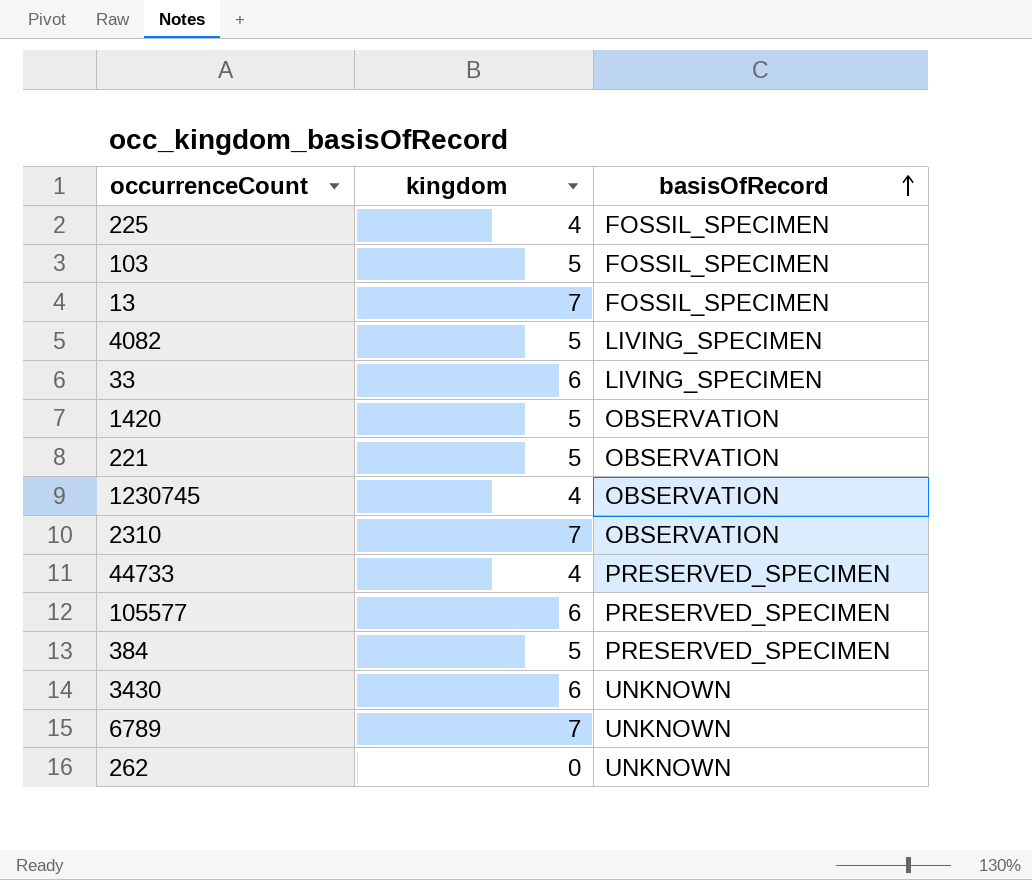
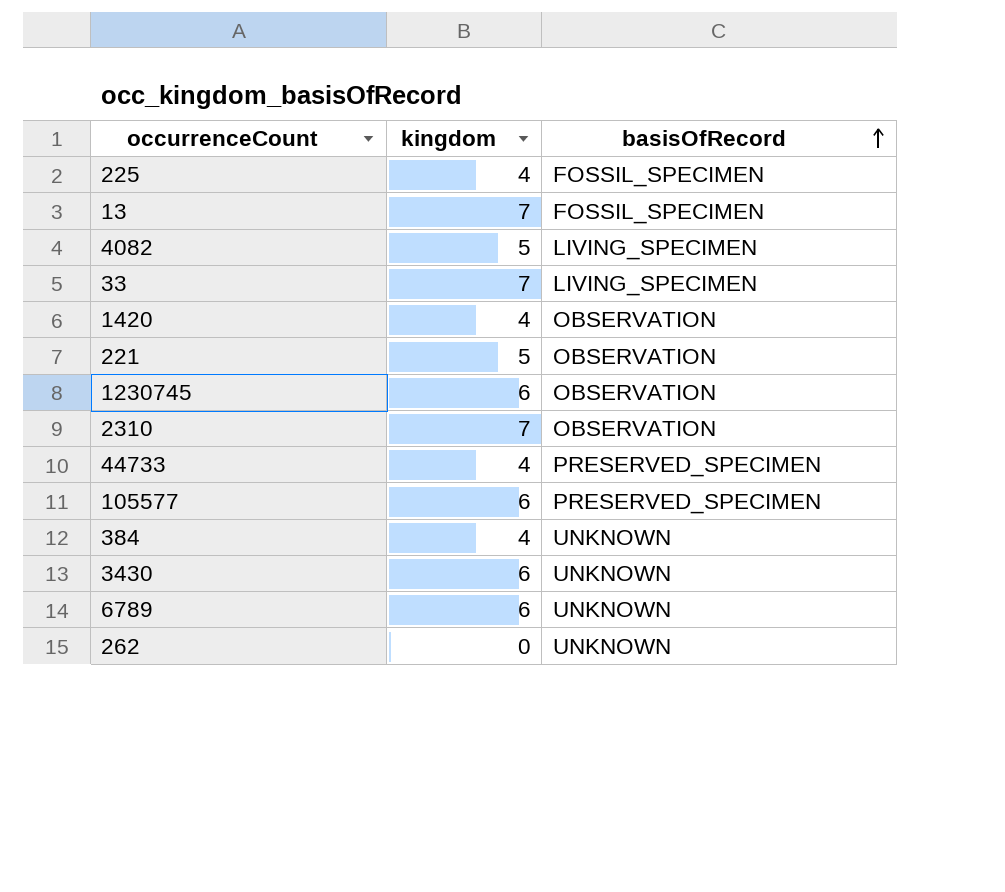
row 103: 5 | FOSSIL_SPECIMEN -> none
33 | kingdom: 6 -> 7
1420 | kingdom: 5 -> 4
1230745 | kingdom: 4 -> 6
384 | kingdom: 5 -> 4
384 | basisOfRecord: PRESERVED_SPECIMEN -> UNKNOWN
6789 | kingdom: 7 -> 6

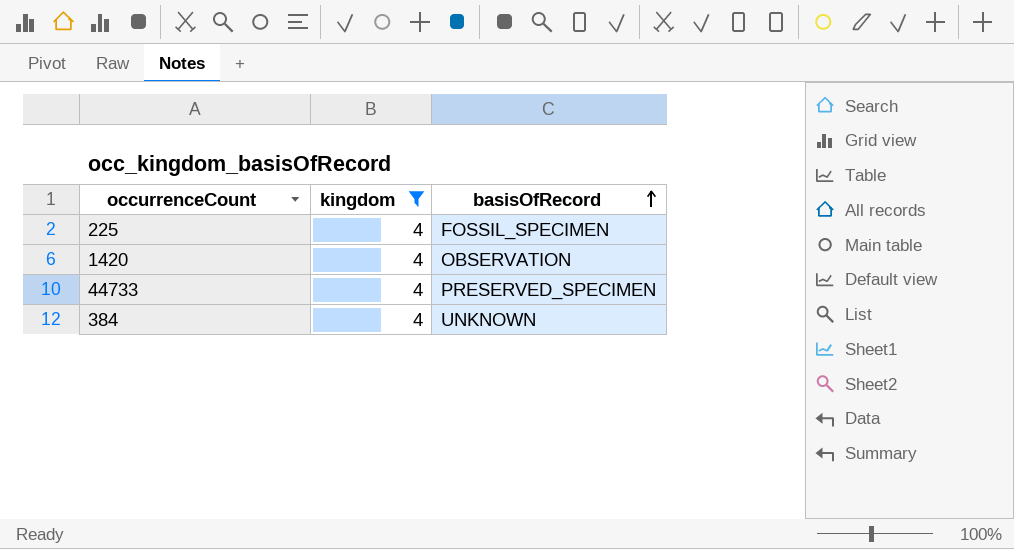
filter: none -> kingdom = 4

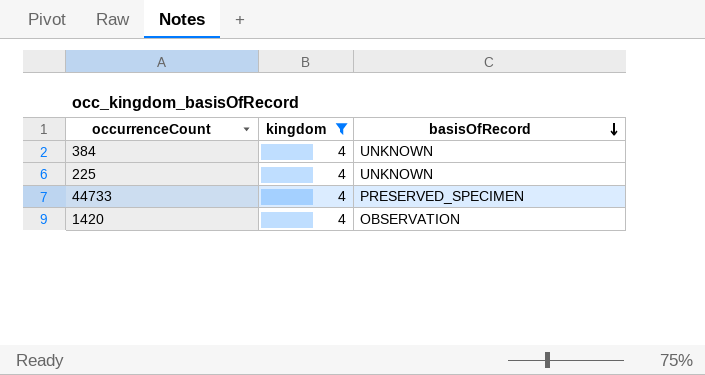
row order: basisOfRecord ascending -> basisOfRecord descending
225 | basisOfRecord: FOSSIL_SPECIMEN -> UNKNOWN

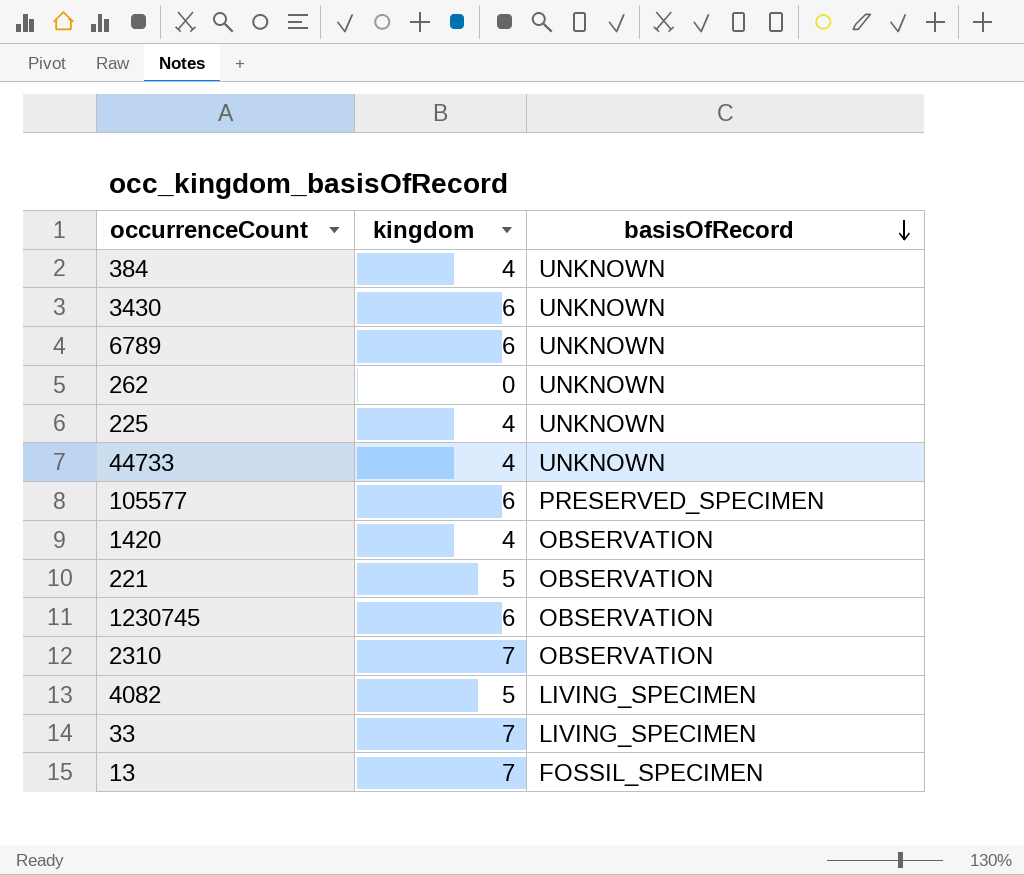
filter: kingdom = 4 -> none
44733 | basisOfRecord: PRESERVED_SPECIMEN -> UNKNOWN

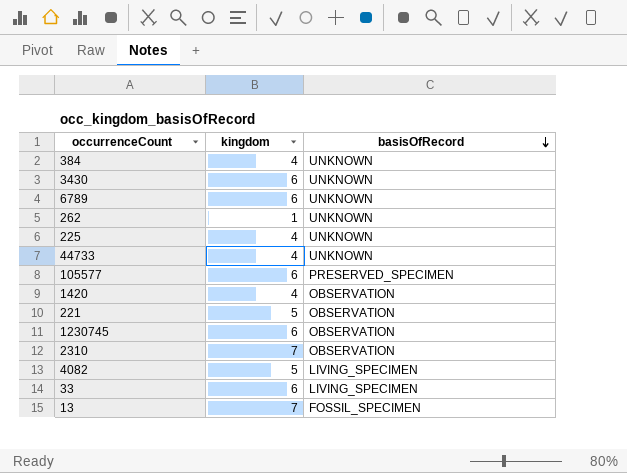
262 | kingdom: 0 -> 1
33 | kingdom: 7 -> 6

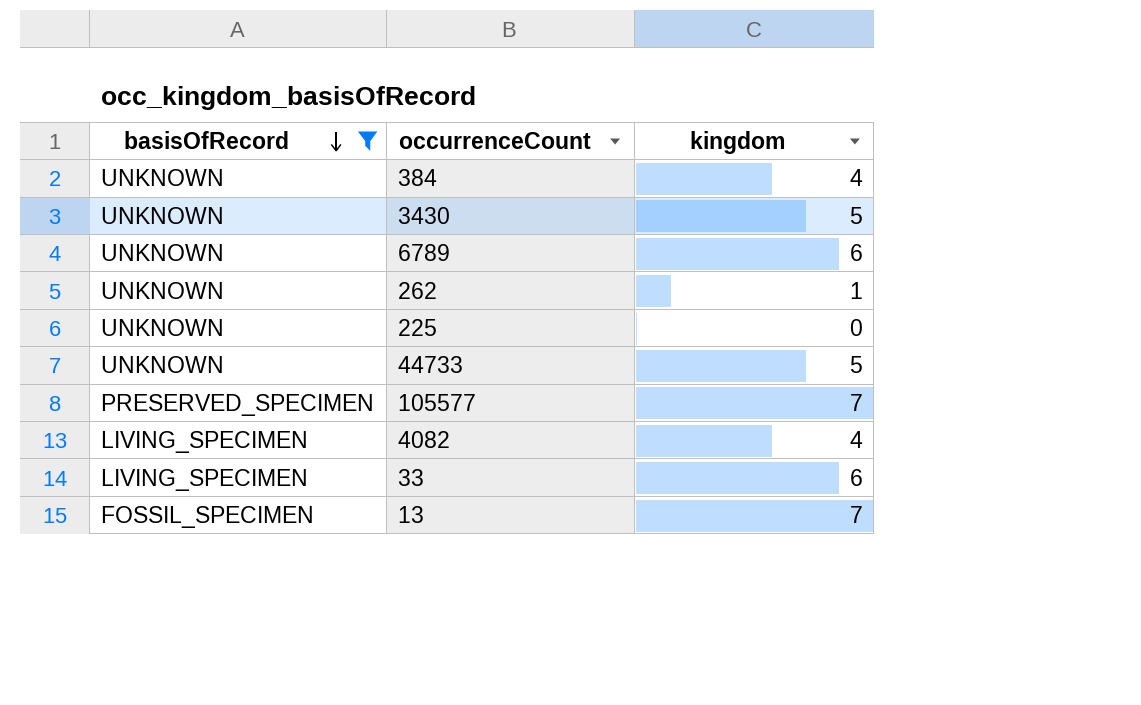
filter: none -> basisOfRecord != OBSERVATION
column basisOfRecord | position: 3 -> 1
3430 | kingdom: 6 -> 5
225 | kingdom: 4 -> 0
44733 | kingdom: 4 -> 5
105577 | kingdom: 6 -> 7
4082 | kingdom: 5 -> 4

